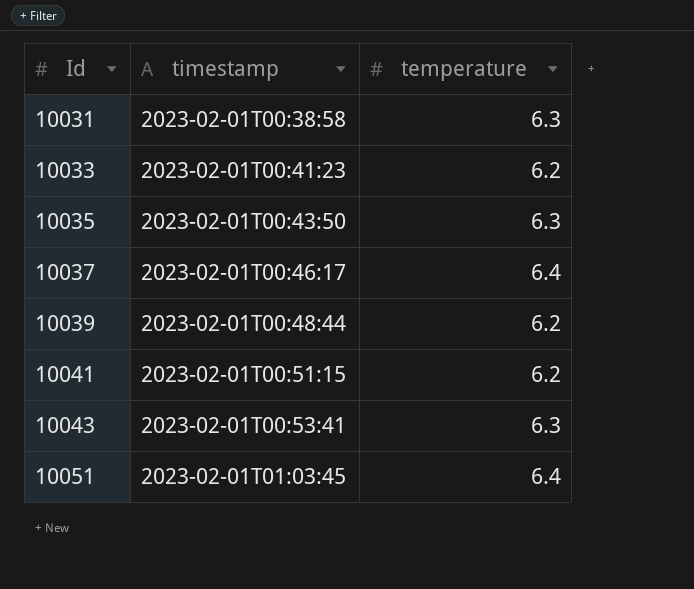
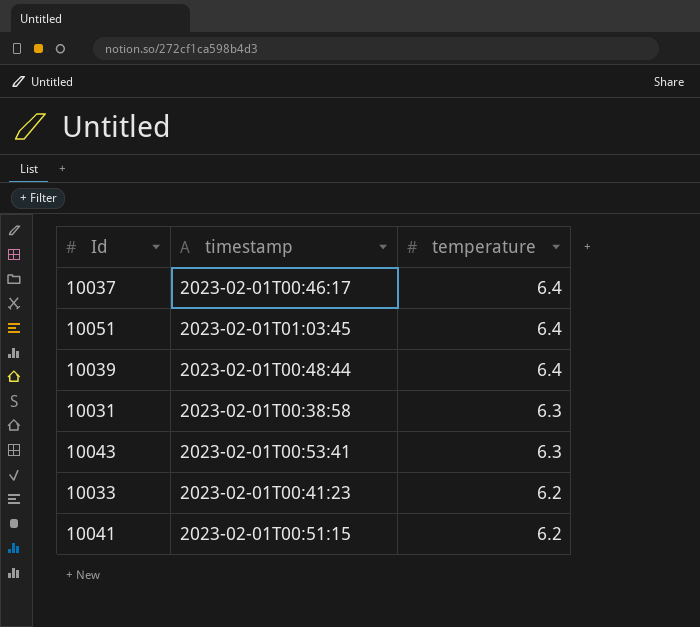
row order: Id ascending -> temperature descending
row 10035: 2023-02-01T00:43:50 | 6.3 -> none
10039 | temperature: 6.2 -> 6.4

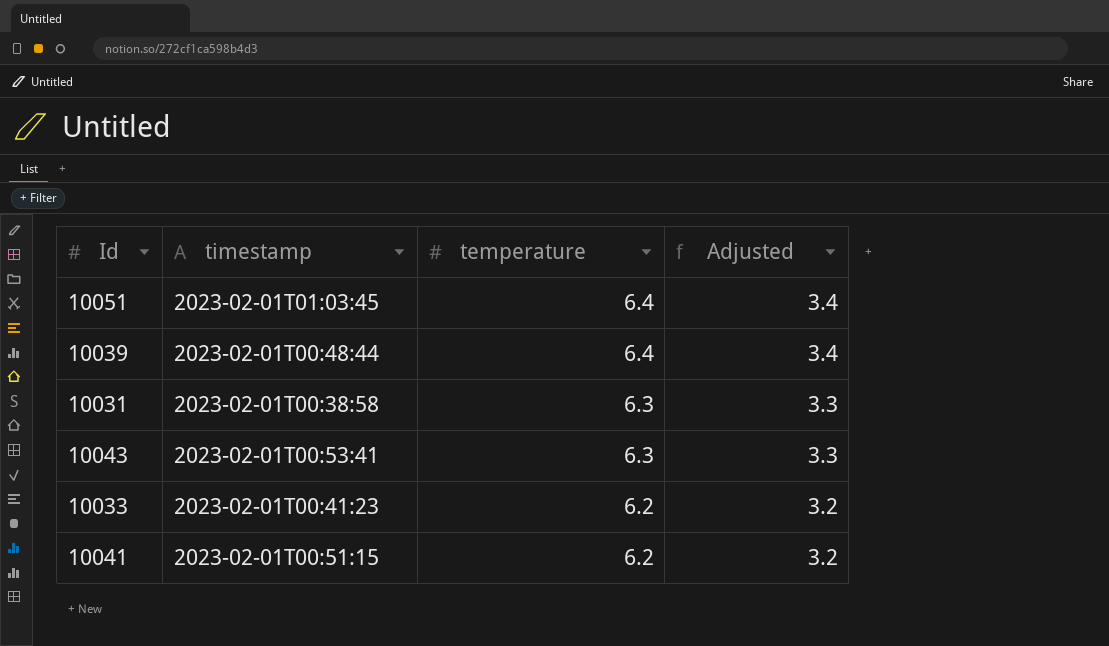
column Adjusted | formula: none -> [temperature] - 3
row 10037: 2023-02-01T00:46:17 | 6.4 -> none

